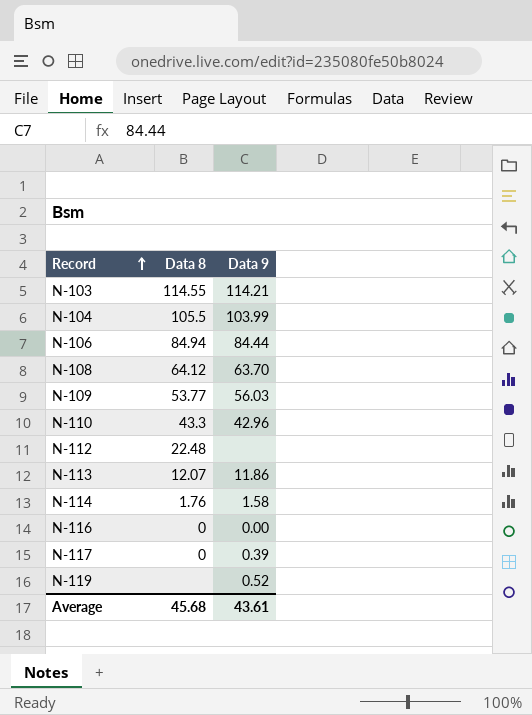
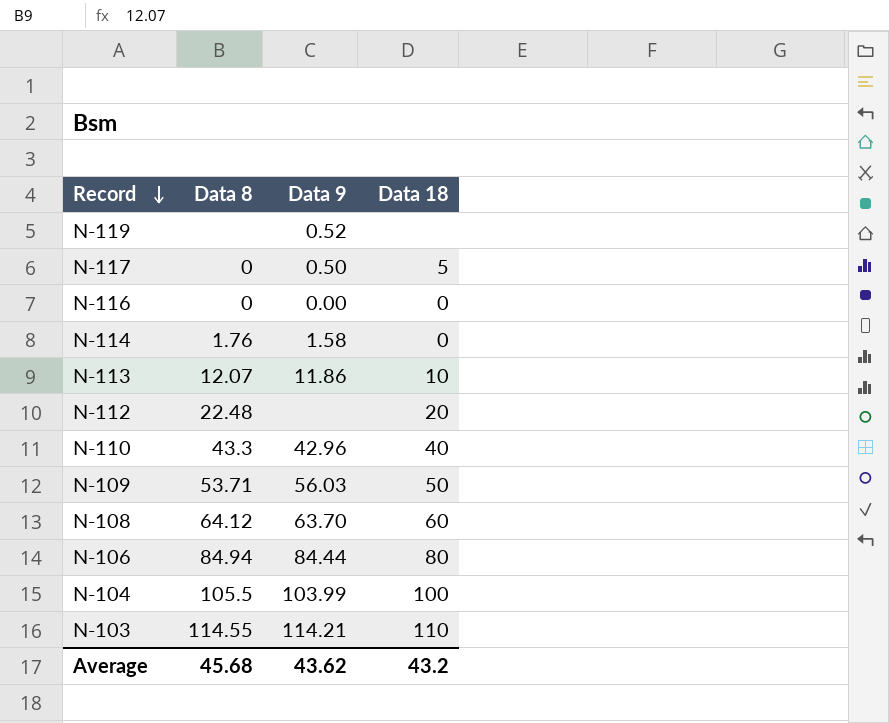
row order: Record ascending -> Record descending
column Data 18 | position: none -> 4
N-117 | Data 9: 0.39 -> 0.50
N-109 | Data 8: 53.77 -> 53.71
Average | Data 9: 43.61 -> 43.62

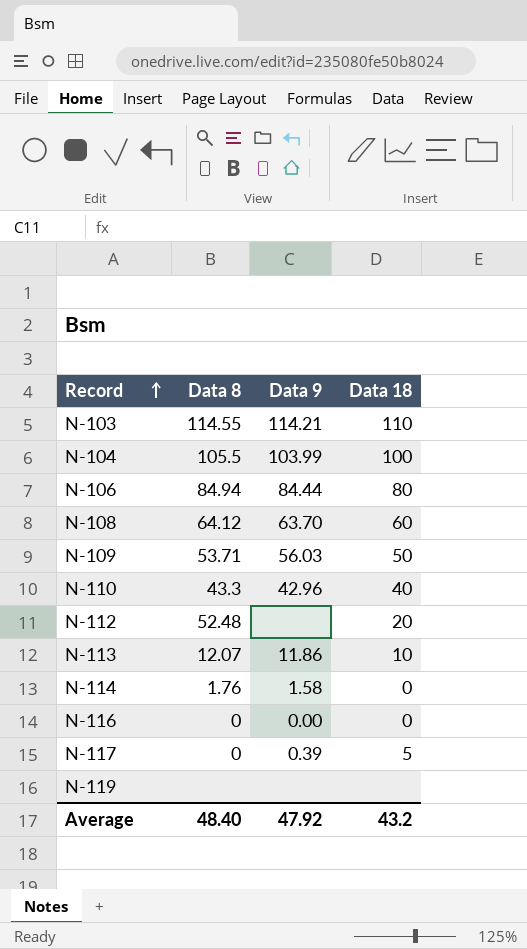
row order: Record descending -> Record ascending
N-112 | Data 8: 22.48 -> 52.48
N-117 | Data 9: 0.50 -> 0.39
N-119 | Data 9: 0.52 -> none
Average | Data 8: 45.68 -> 48.40
Average | Data 9: 43.62 -> 47.92

